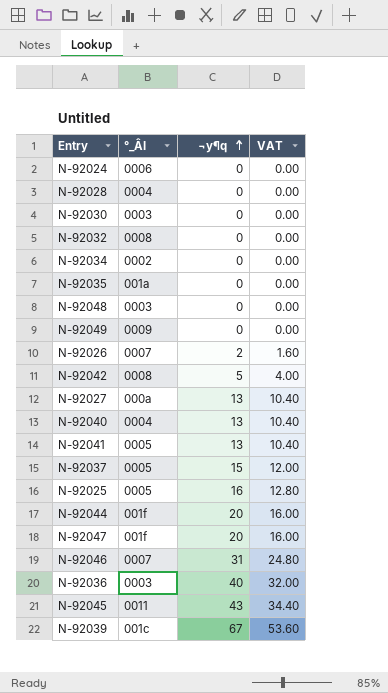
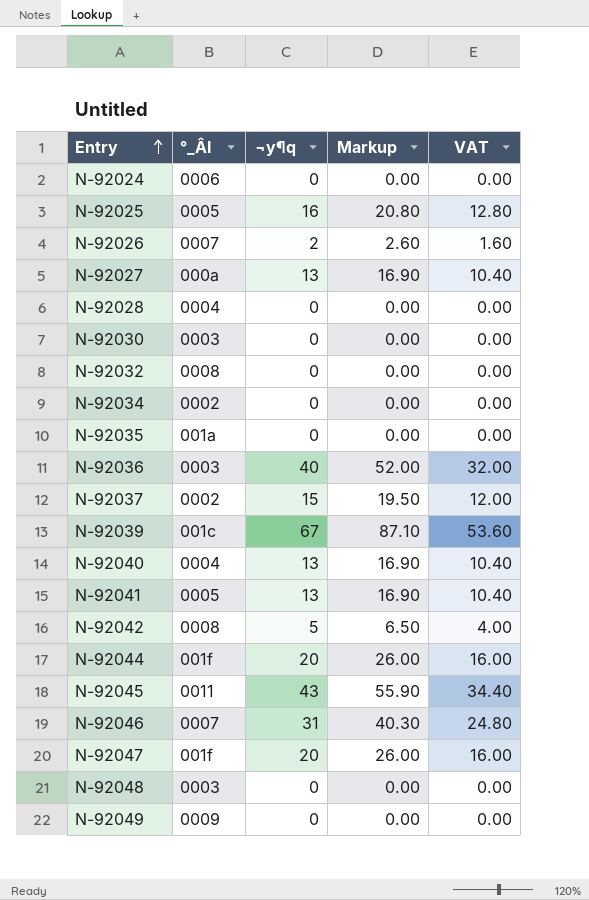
row order: ¬y¶q ascending -> Entry ascending
column Markup | formula: none -> [¬y¶q] * 1.3
N-92037 | °_ÂI: 0005 -> 0002

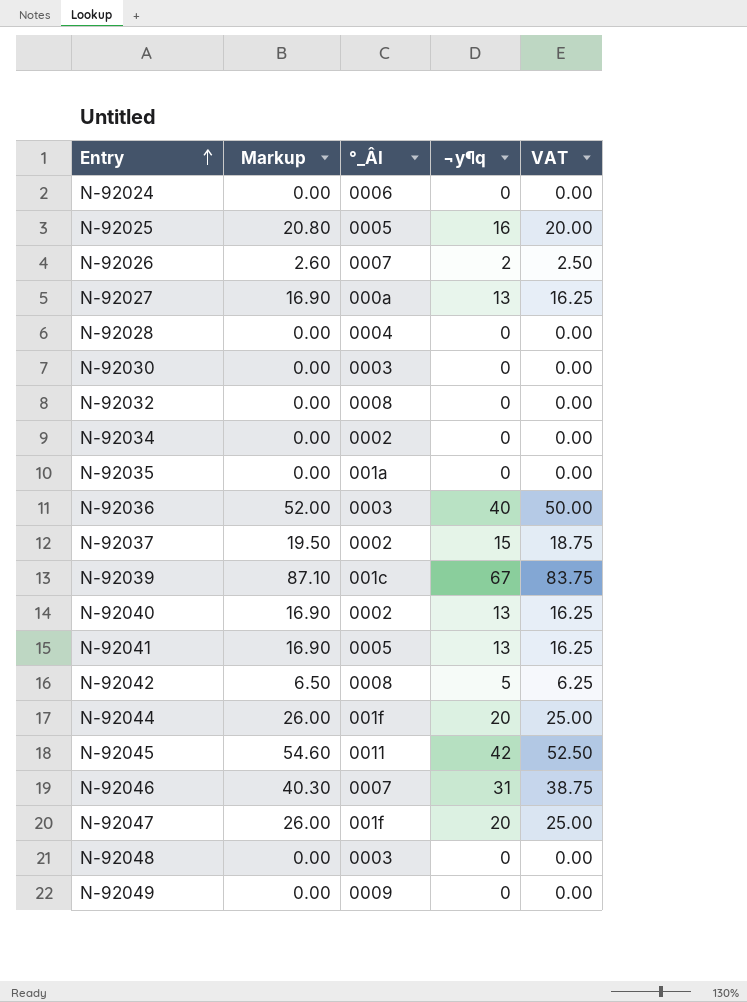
column Markup | position: 4 -> 2
column VAT | formula: [¬y¶q] * 0.8 -> [¬y¶q] * 1.25
N-92040 | °_ÂI: 0004 -> 0002
N-92045 | Markup: 55.90 -> 54.60
N-92045 | ¬y¶q: 43 -> 42

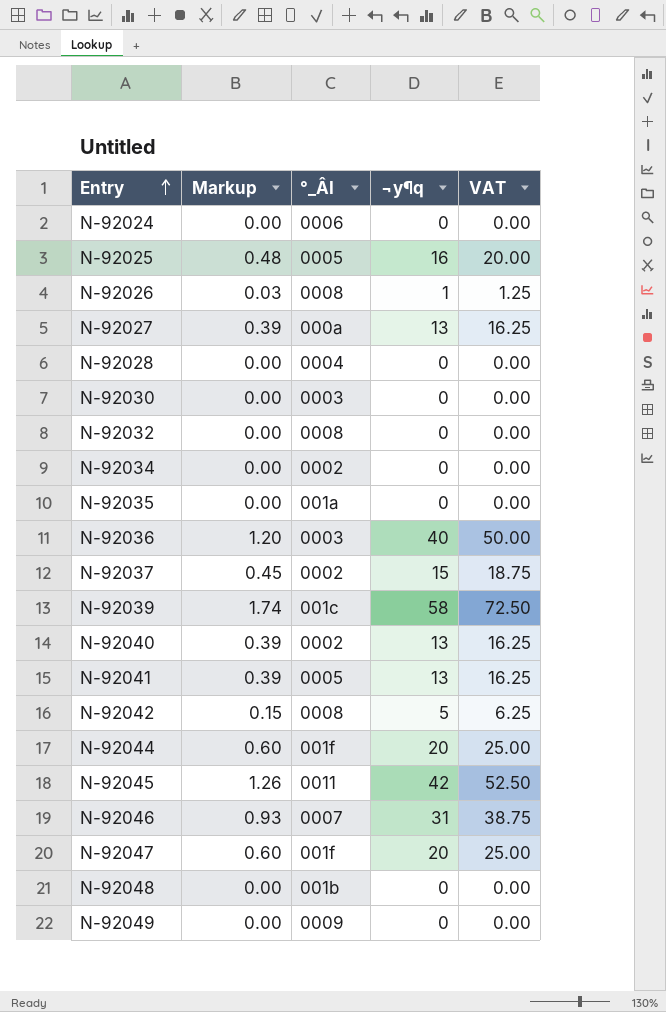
column Markup | formula: [¬y¶q] * 1.3 -> [¬y¶q] * 0.03
N-92026 | °_ÂI: 0007 -> 0008
N-92026 | ¬y¶q: 2 -> 1
N-92026 | VAT: 2.50 -> 1.25
N-92039 | ¬y¶q: 67 -> 58
N-92039 | VAT: 83.75 -> 72.50
N-92048 | °_ÂI: 0003 -> 001b

